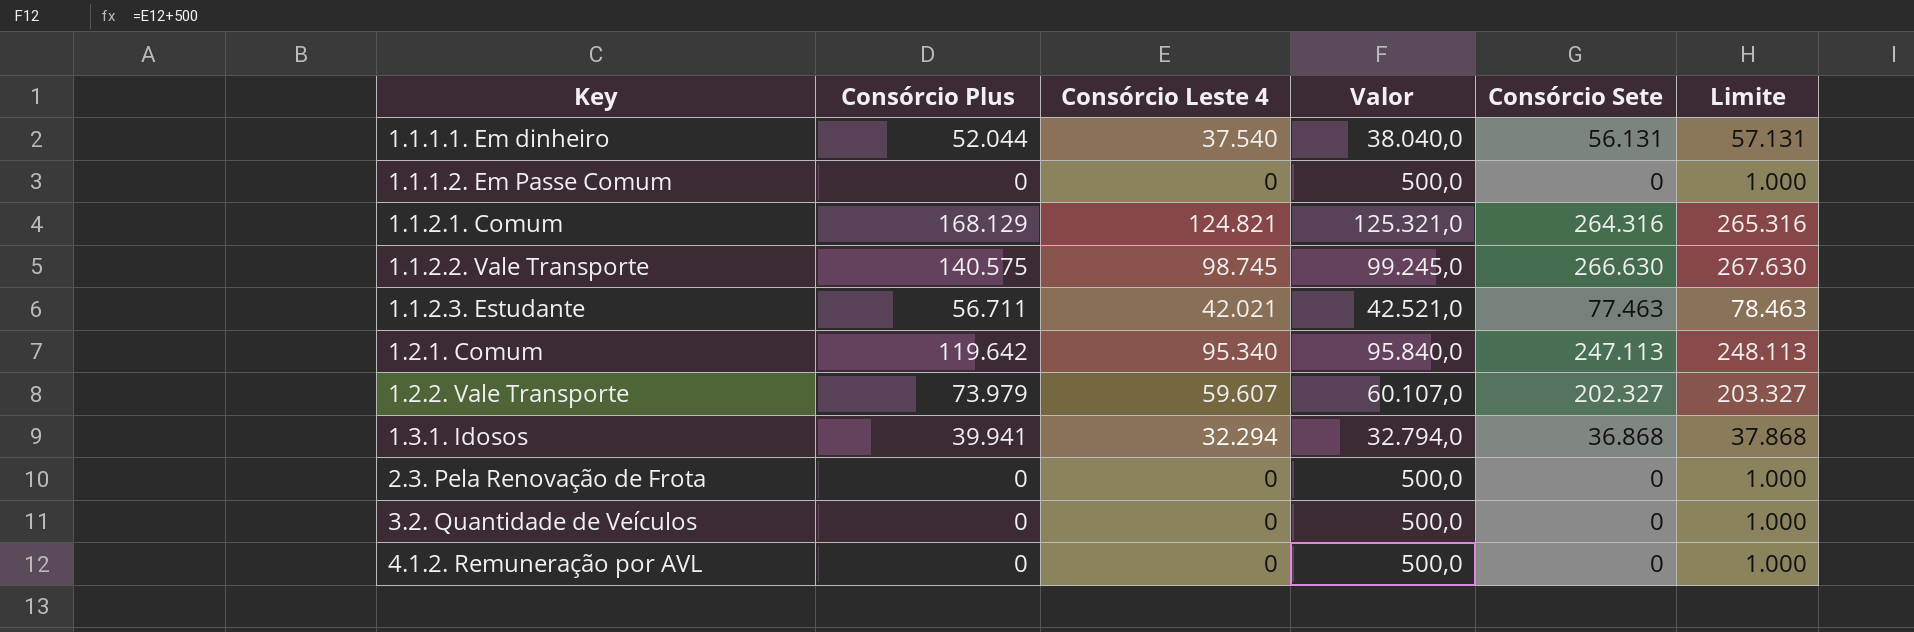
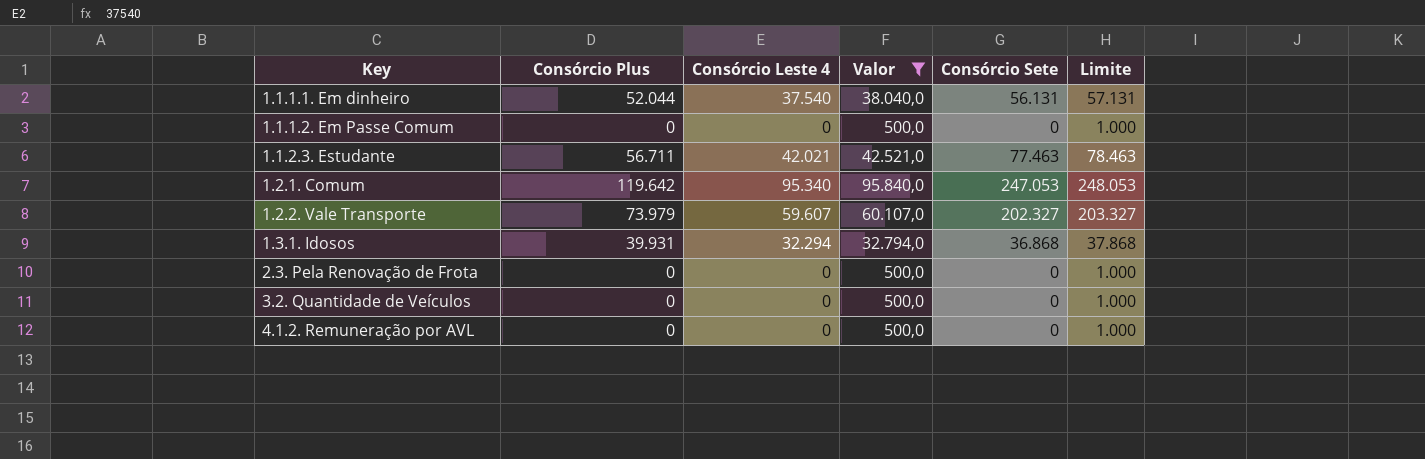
filter: none -> Valor <= 95.840,0
1.2.1. Comum | Consórcio Sete: 247.113 -> 247.053
1.2.1. Comum | Limite: 248.113 -> 248.053
1.3.1. Idosos | Consórcio Plus: 39.941 -> 39.931

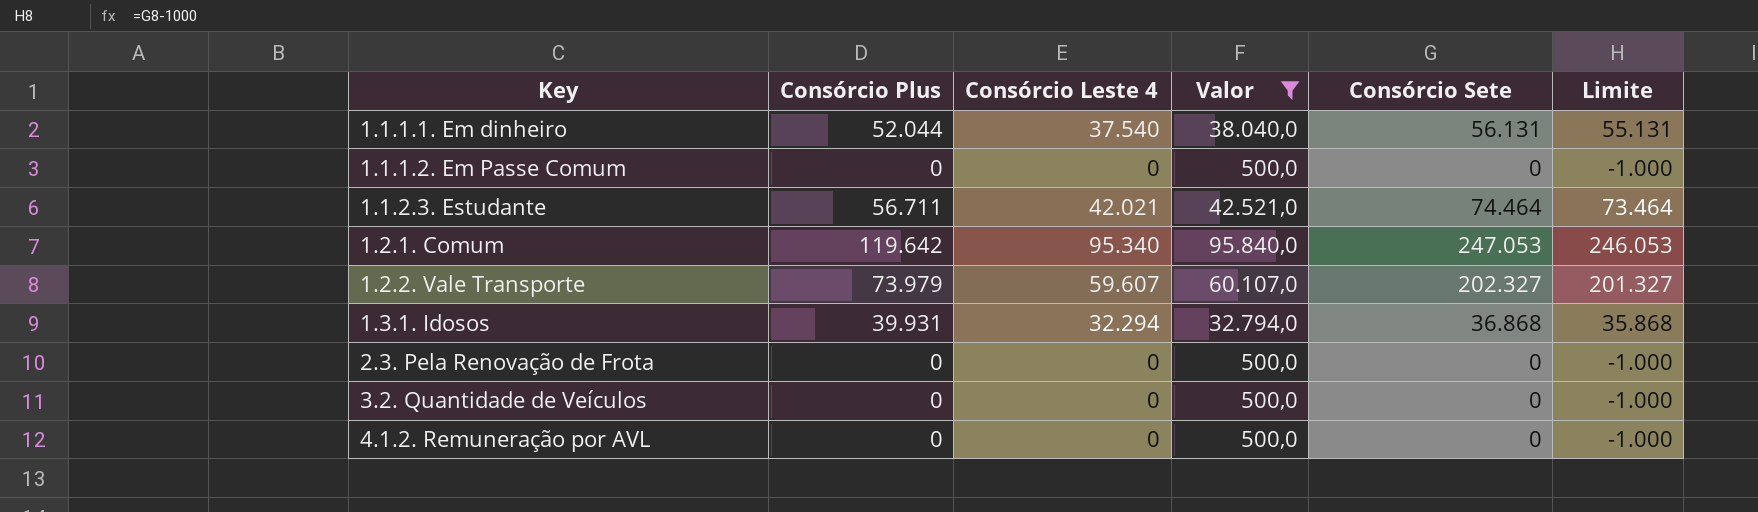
column Limite | formula: [Consórcio Sete] + 1000 -> [Consórcio Sete] - 1000
1.1.2.3. Estudante | Consórcio Sete: 77.463 -> 74.464

